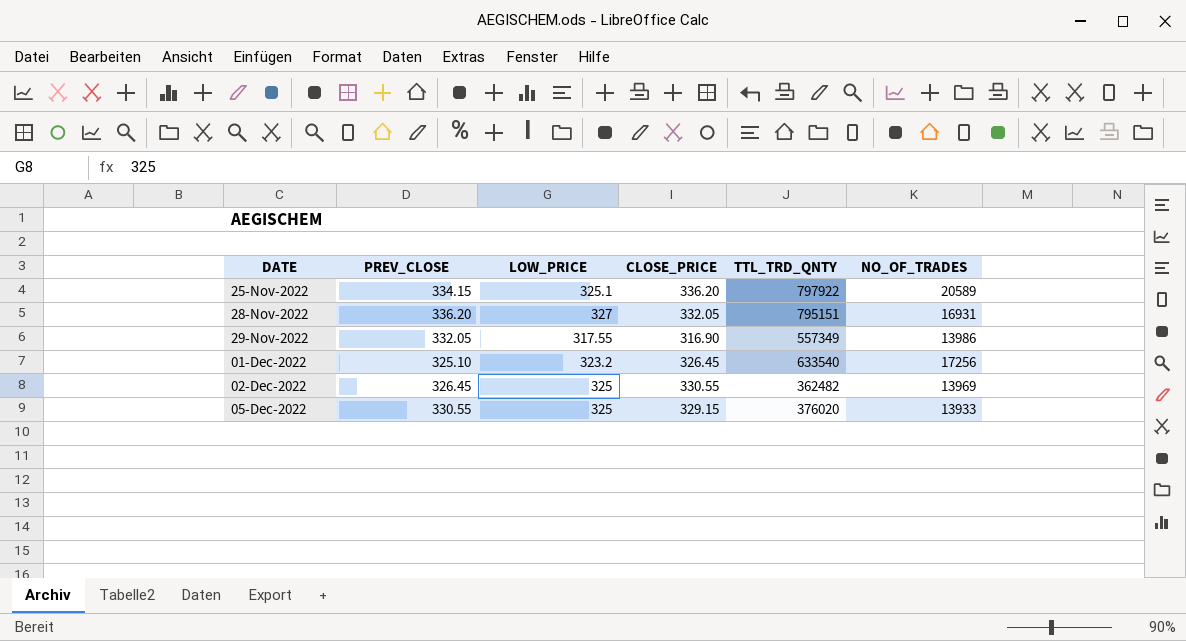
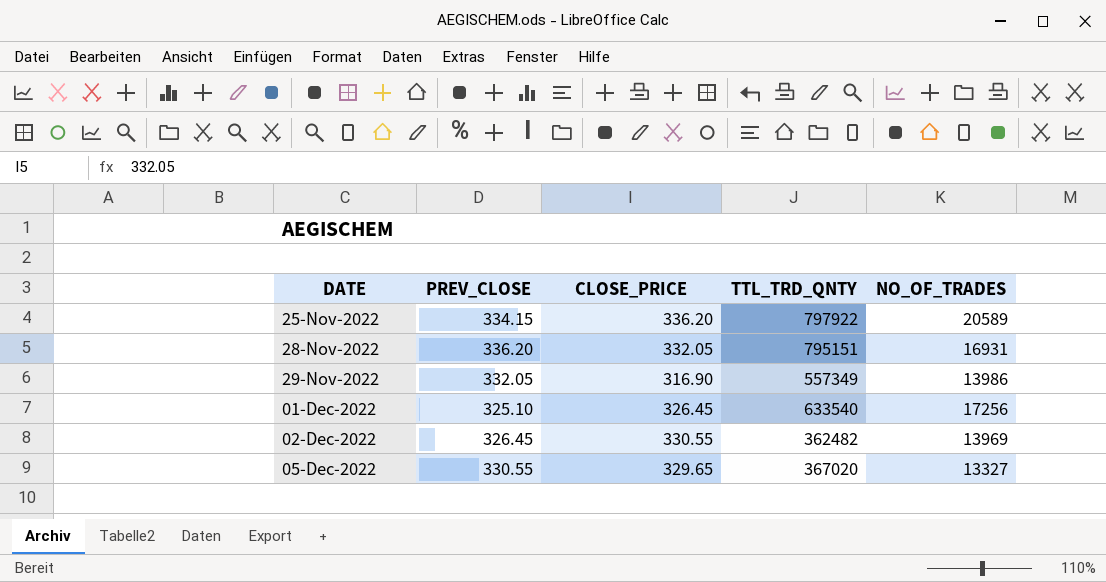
column LOW_PRICE | position: 3 -> none
05-Dec-2022 | CLOSE_PRICE: 329.15 -> 329.65
05-Dec-2022 | TTL_TRD_QNTY: 376020 -> 367020
05-Dec-2022 | NO_OF_TRADES: 13933 -> 13327

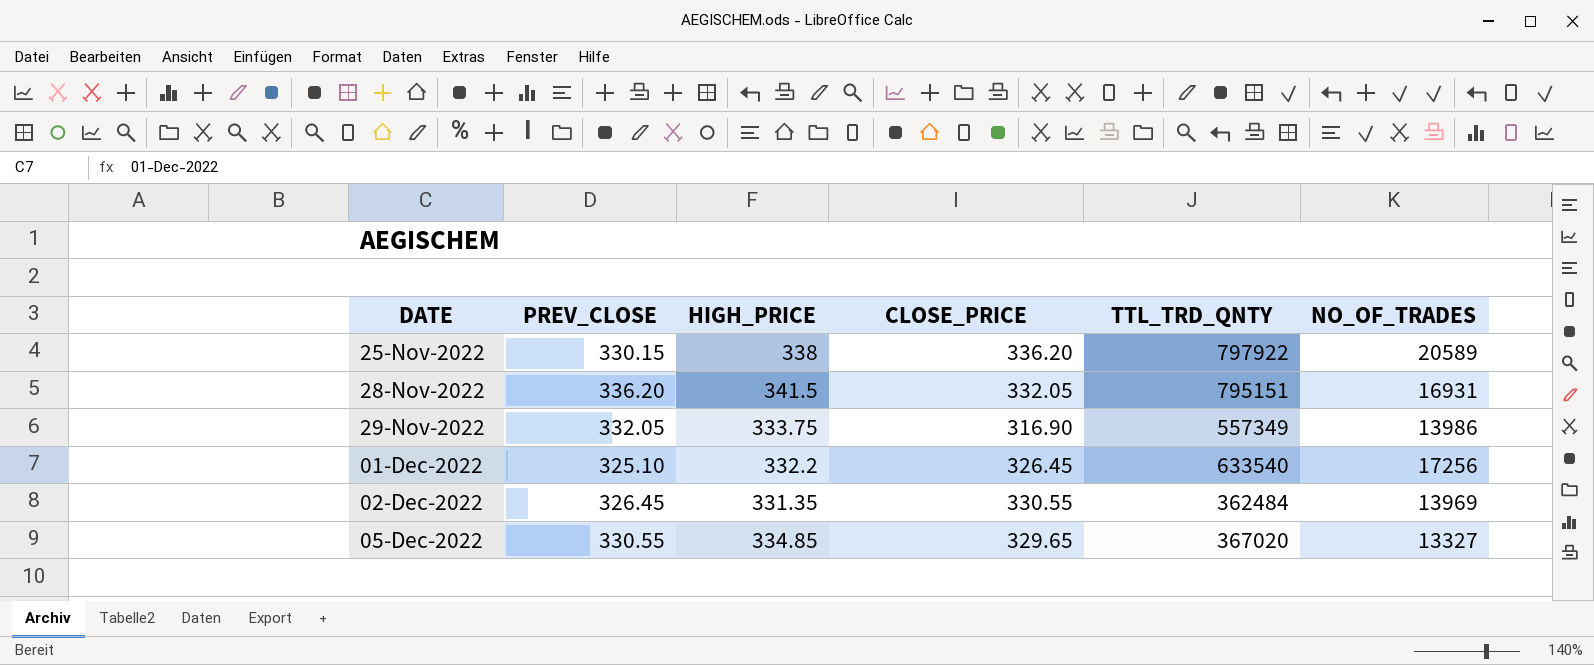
column HIGH_PRICE | position: none -> 3
25-Nov-2022 | PREV_CLOSE: 334.15 -> 330.15
02-Dec-2022 | TTL_TRD_QNTY: 362482 -> 362484

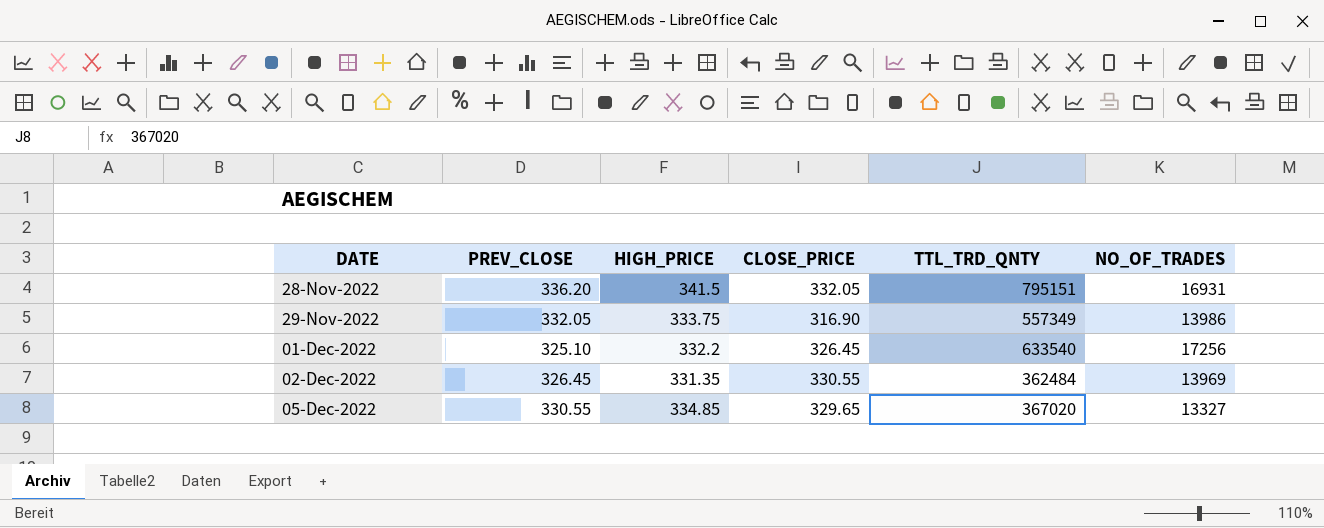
row 25-Nov-2022: 330.15 | 338 | 336.20 | 797922 | 20589 -> none

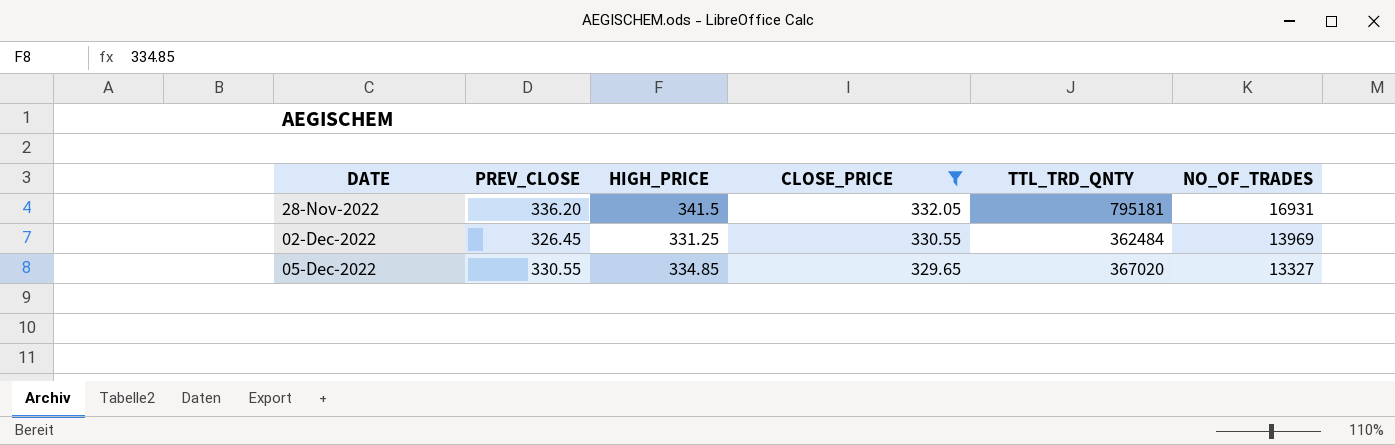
filter: none -> CLOSE_PRICE >= 329.65
28-Nov-2022 | TTL_TRD_QNTY: 795151 -> 795181
02-Dec-2022 | HIGH_PRICE: 331.35 -> 331.25

